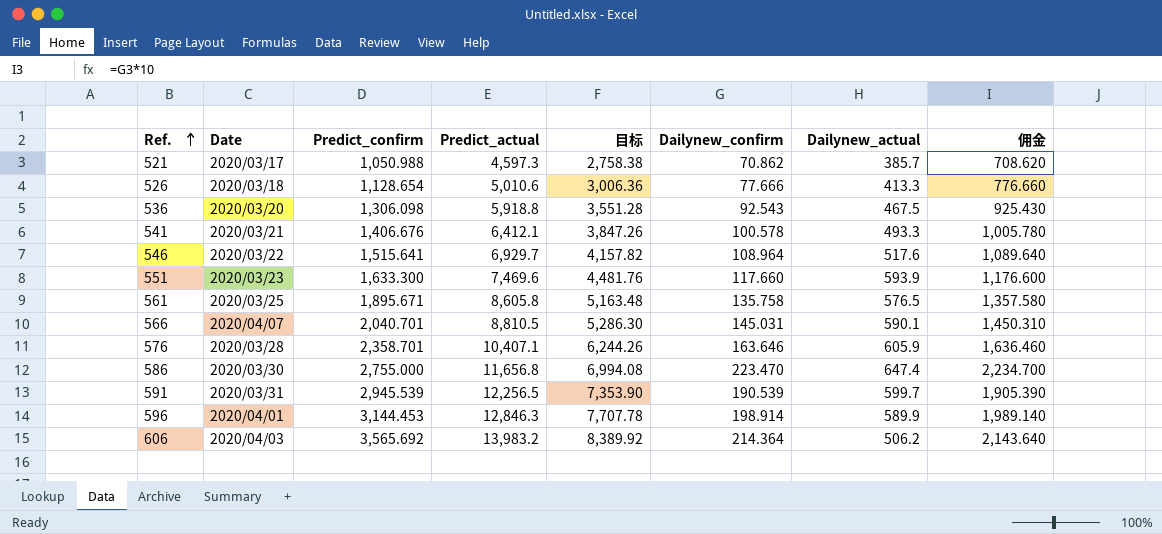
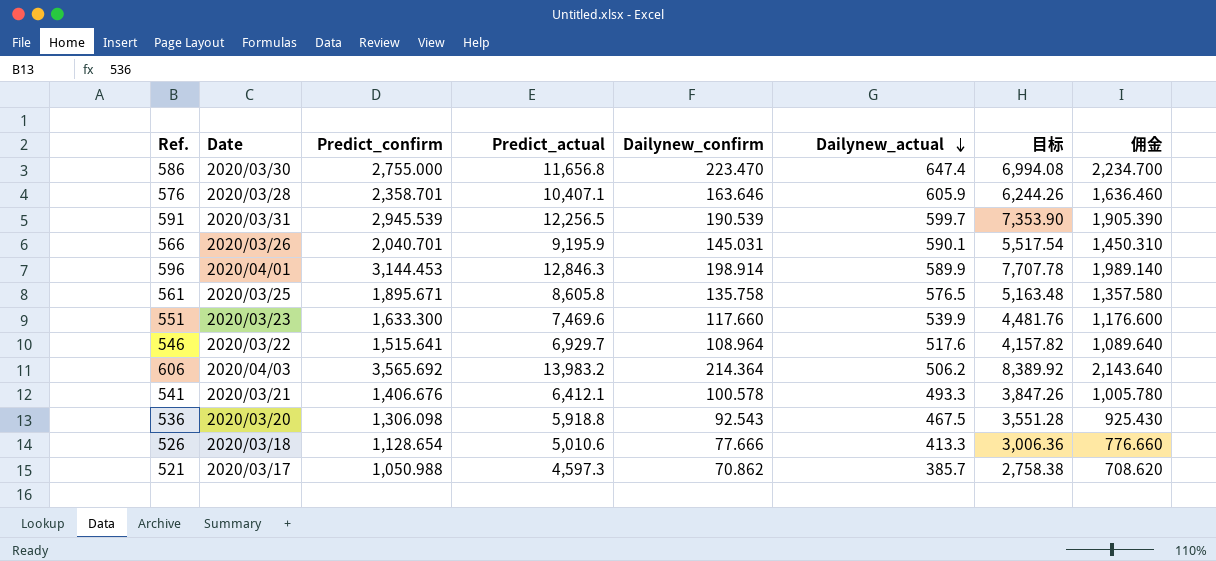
row order: Ref. ascending -> Dailynew_actual descending
column 目标 | position: 5 -> 7
566 | Date: 2020/04/07 -> 2020/03/26
566 | Predict_actual: 8,810.5 -> 9,195.9
566 | 目标: 5,286.30 -> 5,517.54
551 | Dailynew_actual: 593.9 -> 539.9

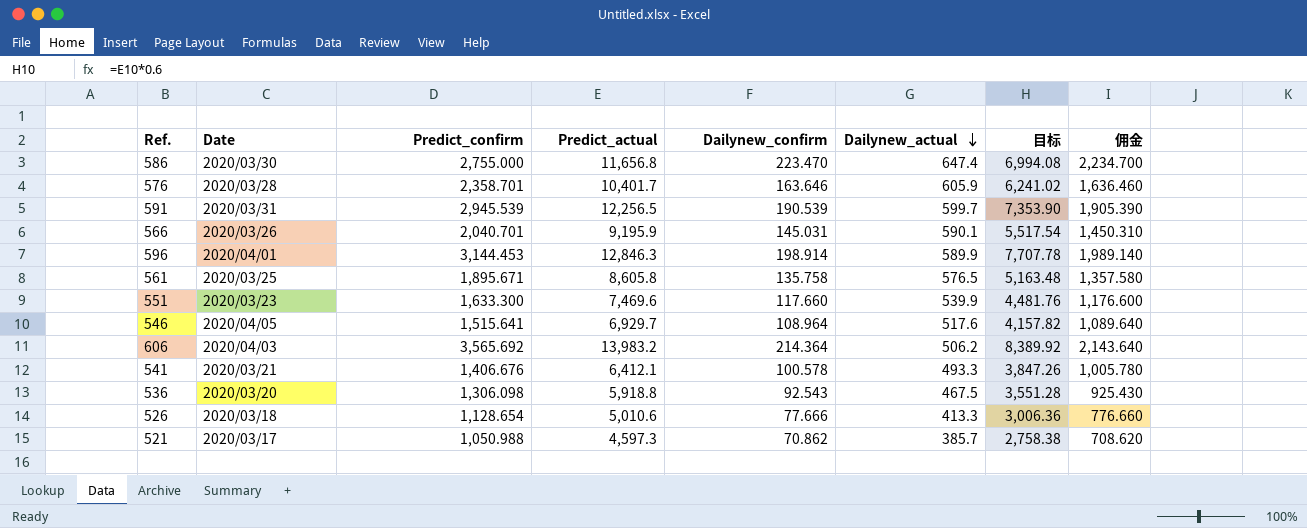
576 | Predict_actual: 10,407.1 -> 10,401.7
576 | 目标: 6,244.26 -> 6,241.02
546 | Date: 2020/03/22 -> 2020/04/05

